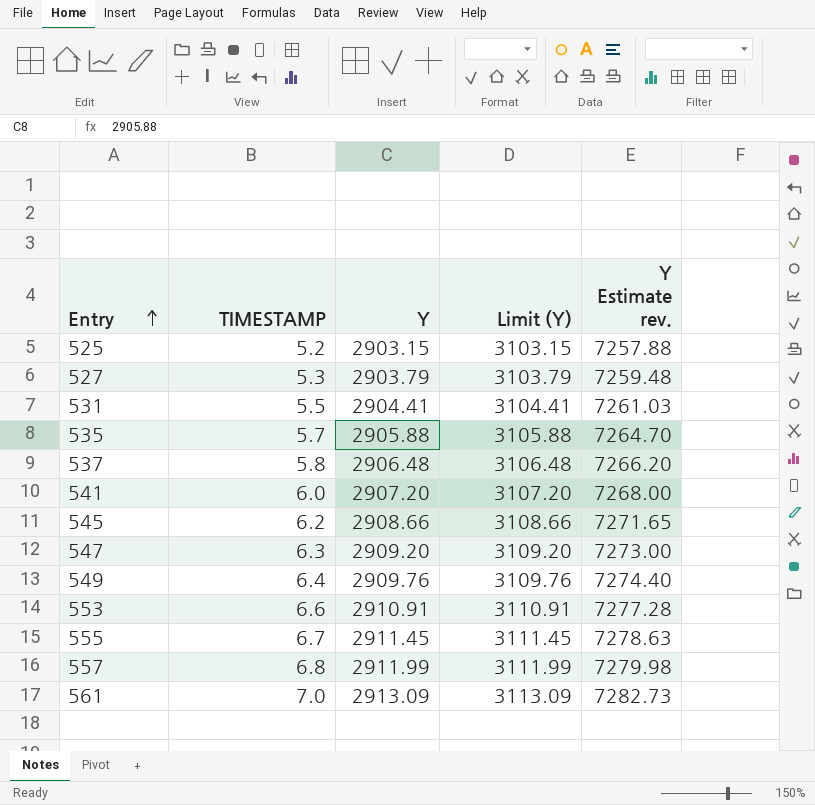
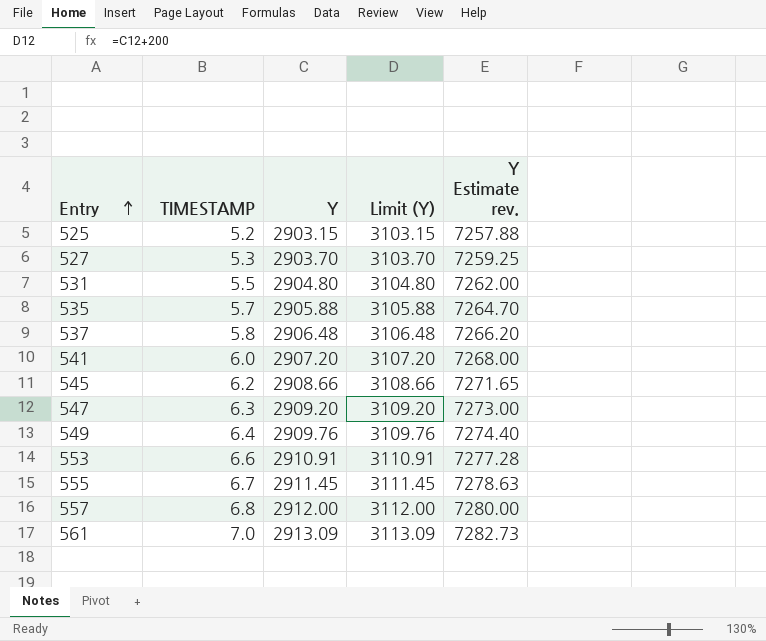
527 | Y: 2903.79 -> 2903.70
527 | Limit (Y): 3103.79 -> 3103.70
527 | Y Estimate rev.: 7259.48 -> 7259.25
531 | Y: 2904.41 -> 2904.80
531 | Limit (Y): 3104.41 -> 3104.80
531 | Y Estimate rev.: 7261.03 -> 7262.00
557 | Y: 2911.99 -> 2912.00
557 | Limit (Y): 3111.99 -> 3112.00
557 | Y Estimate rev.: 7279.98 -> 7280.00

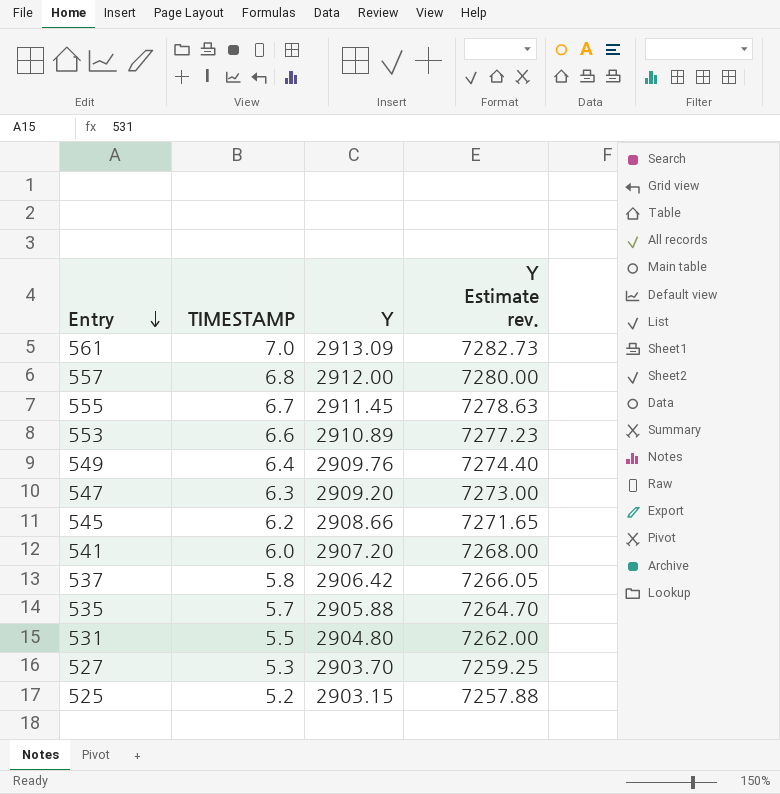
row order: Entry ascending -> Entry descending
column Limit (Y) | formula: [Y] + 200 -> none
553 | Y: 2910.91 -> 2910.89
553 | Y Estimate rev.: 7277.28 -> 7277.23
537 | Y: 2906.48 -> 2906.42
537 | Y Estimate rev.: 7266.20 -> 7266.05

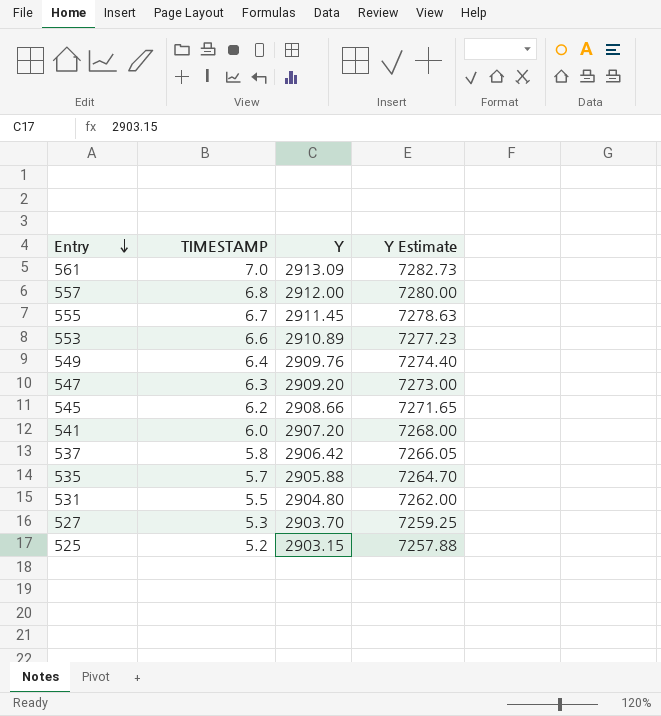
column name: Y Estimate rev. -> Y Estimate

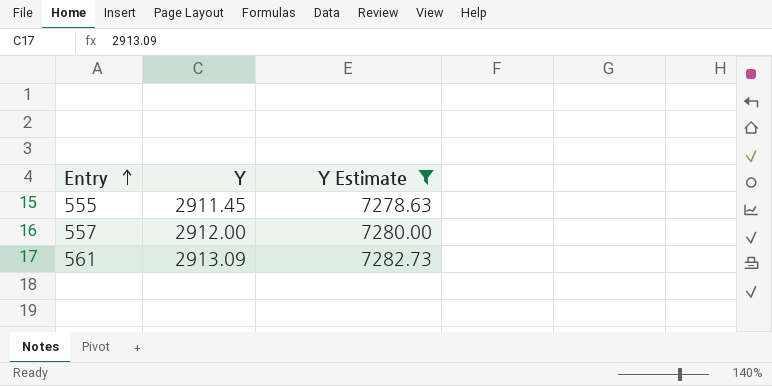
filter: none -> Y Estimate >= 7278.63
row order: Entry descending -> Entry ascending
column TIMESTAMP | position: 2 -> none

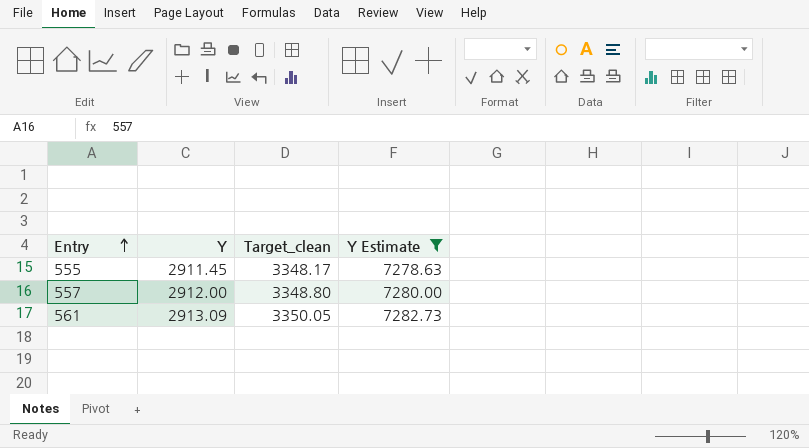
column Target_clean | formula: none -> [Y] * 1.15

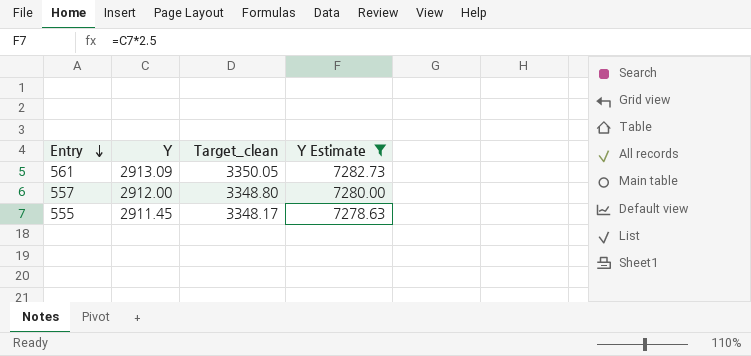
row order: Entry ascending -> Entry descending

